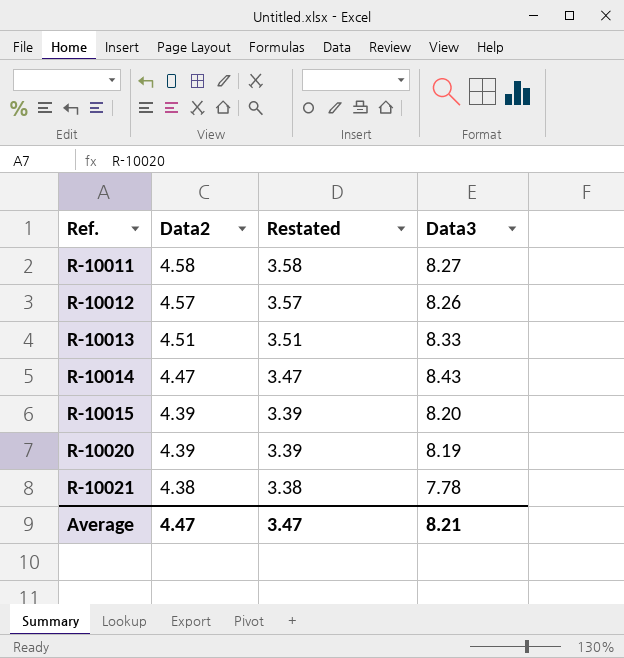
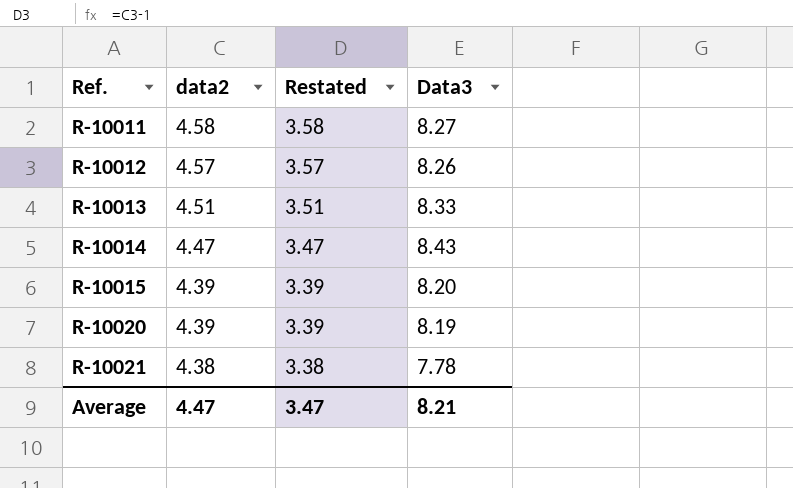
column name: Data2 -> data2

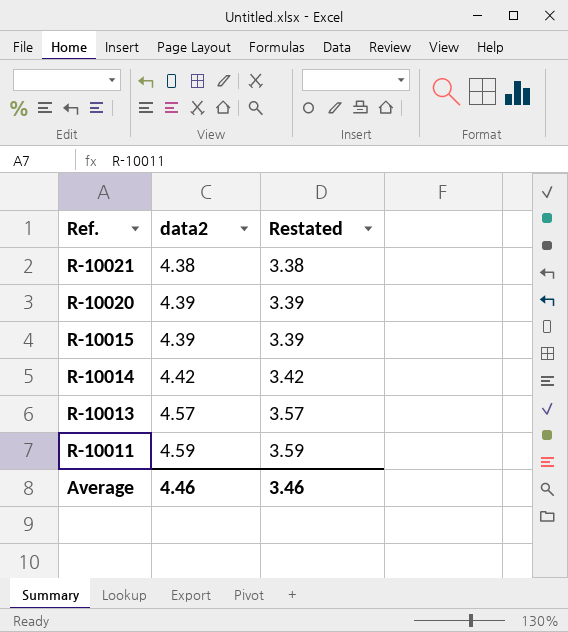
row order: Ref. ascending -> Ref. descending
column Data3 | position: 4 -> none
row R-10012: 4.57 | 3.57 | 8.26 -> none
R-10014 | data2: 4.47 -> 4.42
R-10014 | Restated: 3.47 -> 3.42
R-10013 | data2: 4.51 -> 4.57
R-10013 | Restated: 3.51 -> 3.57
R-10011 | data2: 4.58 -> 4.59
R-10011 | Restated: 3.58 -> 3.59
Average | data2: 4.47 -> 4.46
Average | Restated: 3.47 -> 3.46

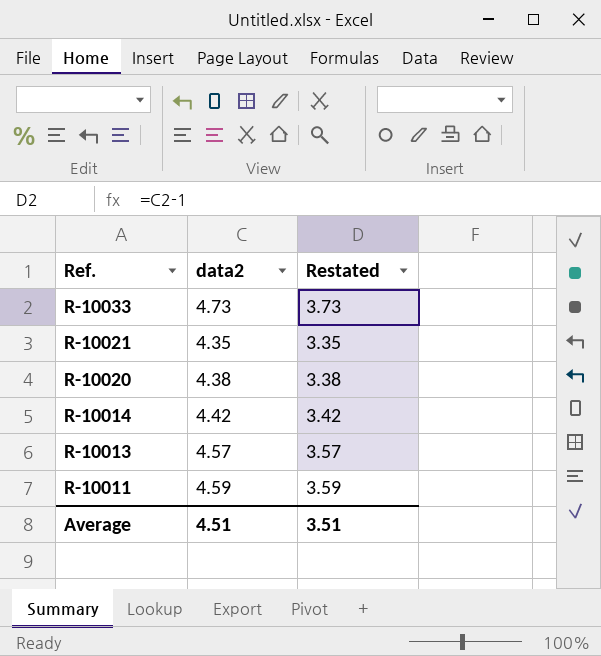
row R-10015: 4.39 | 3.39 -> none
row R-10033: none -> 4.73 | 3.73
R-10021 | data2: 4.38 -> 4.35
R-10021 | Restated: 3.38 -> 3.35
R-10020 | data2: 4.39 -> 4.38
R-10020 | Restated: 3.39 -> 3.38
Average | data2: 4.46 -> 4.51
Average | Restated: 3.46 -> 3.51

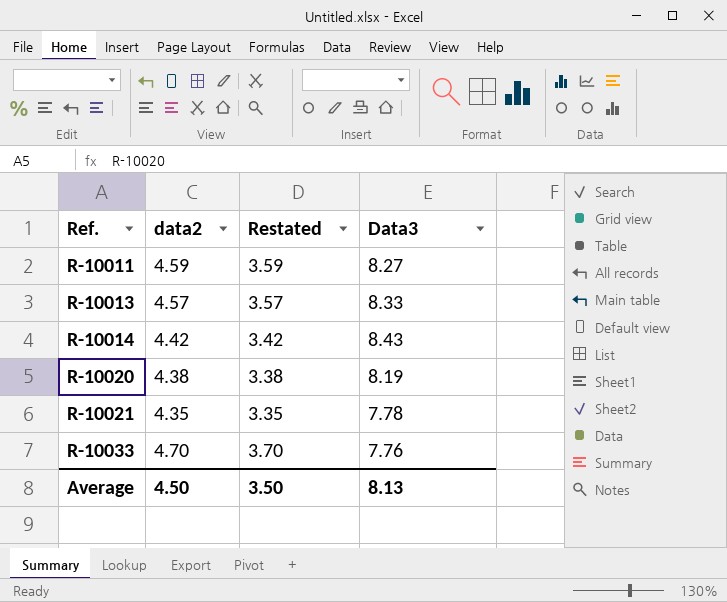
row order: Ref. descending -> Ref. ascending
column Data3 | position: none -> 4
R-10033 | data2: 4.73 -> 4.70
R-10033 | Restated: 3.73 -> 3.70
Average | data2: 4.51 -> 4.50
Average | Restated: 3.51 -> 3.50

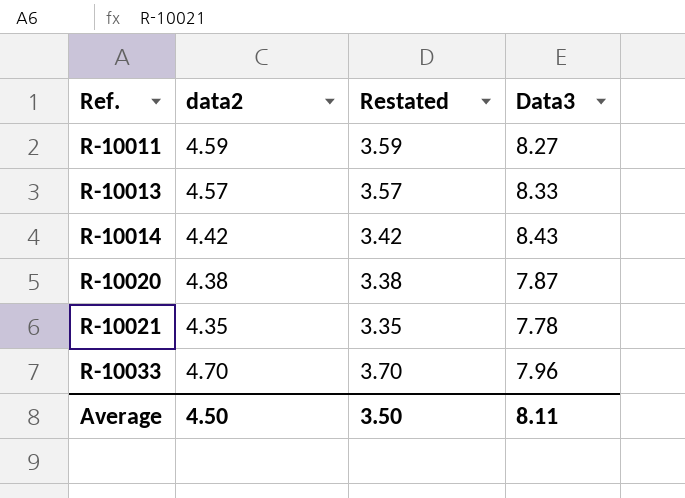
R-10020 | Data3: 8.19 -> 7.87
R-10033 | Data3: 7.76 -> 7.96
Average | Data3: 8.13 -> 8.11

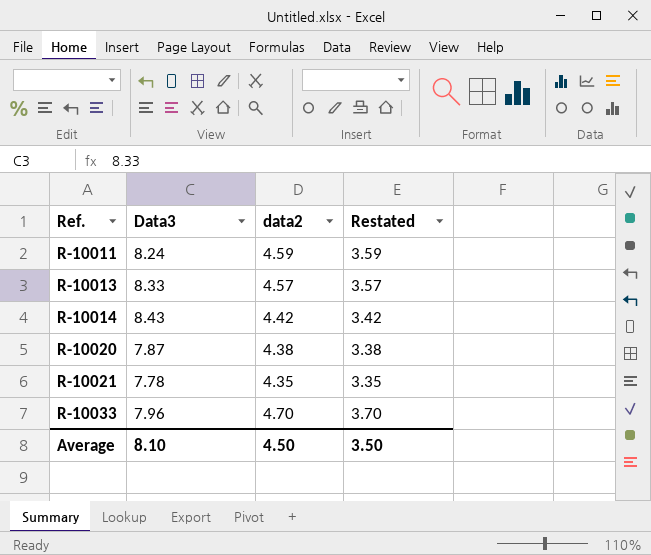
column Data3 | position: 4 -> 2
R-10011 | Data3: 8.27 -> 8.24
Average | Data3: 8.11 -> 8.10

